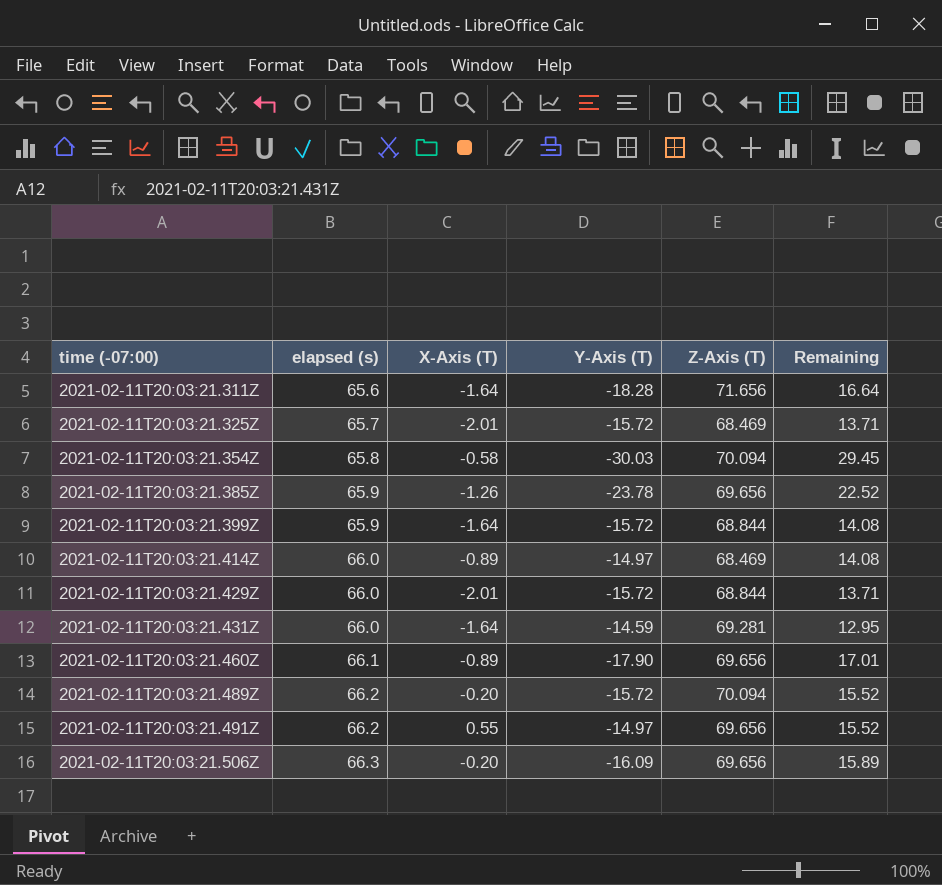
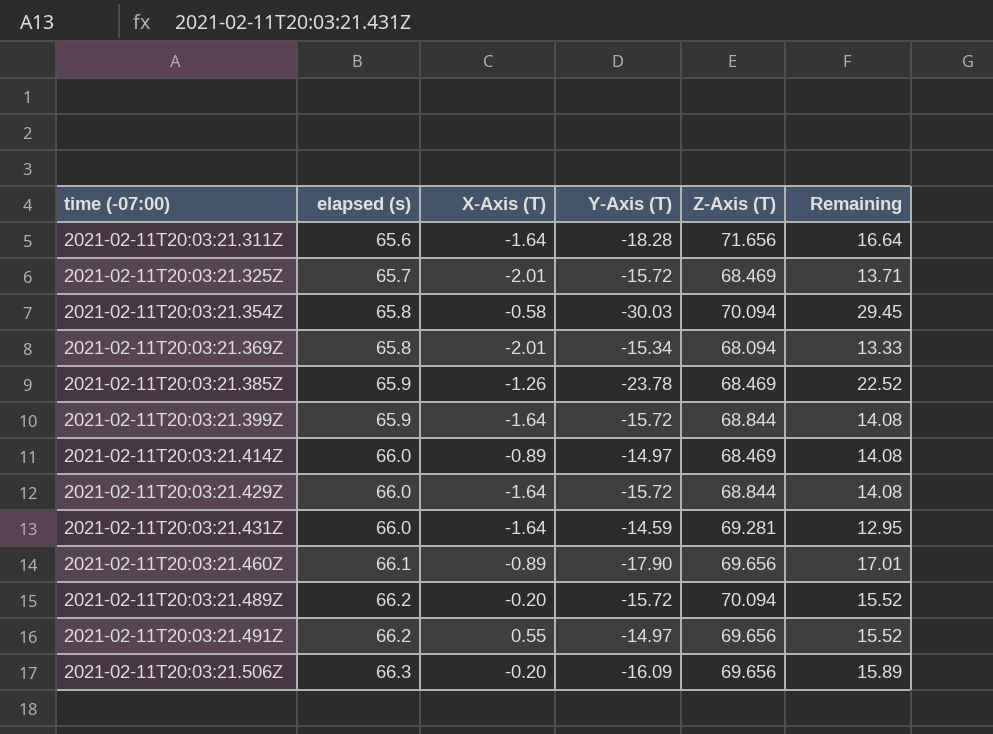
row 2021-02-11T20:03:21.369Z: none -> 65.8 | -2.01 | -15.34 | 68.094 | 13.33
2021-02-11T20:03:21.385Z | Z-Axis (T): 69.656 -> 68.469
2021-02-11T20:03:21.429Z | X-Axis (T): -2.01 -> -1.64
2021-02-11T20:03:21.429Z | Remaining: 13.71 -> 14.08

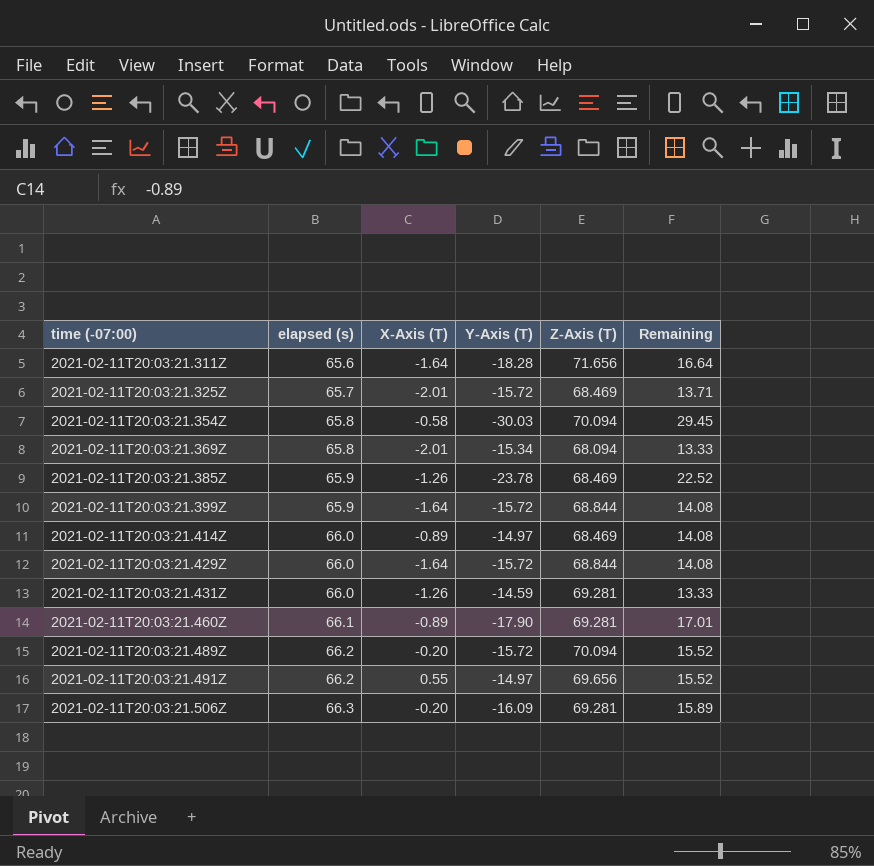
2021-02-11T20:03:21.431Z | X-Axis (T): -1.64 -> -1.26
2021-02-11T20:03:21.431Z | Remaining: 12.95 -> 13.33
2021-02-11T20:03:21.460Z | Z-Axis (T): 69.656 -> 69.281
2021-02-11T20:03:21.506Z | Z-Axis (T): 69.656 -> 69.281

